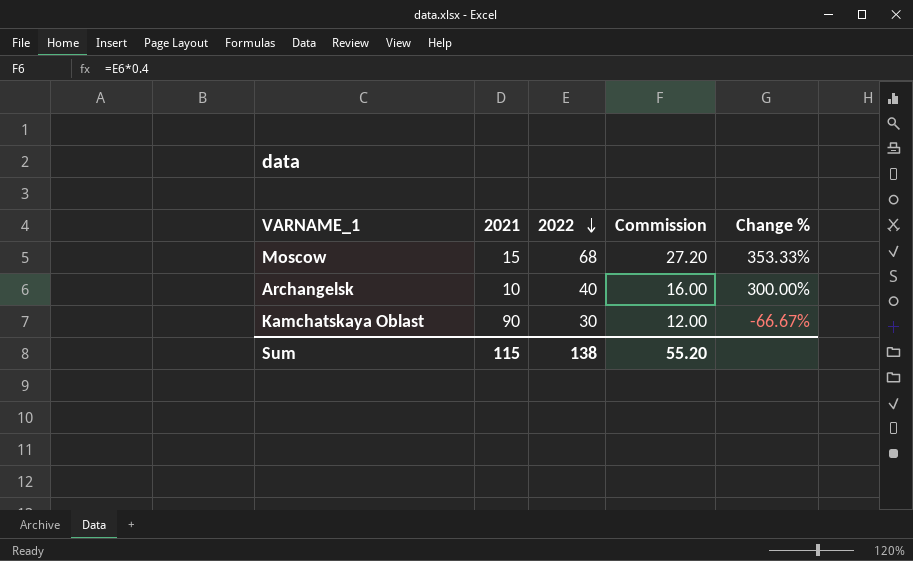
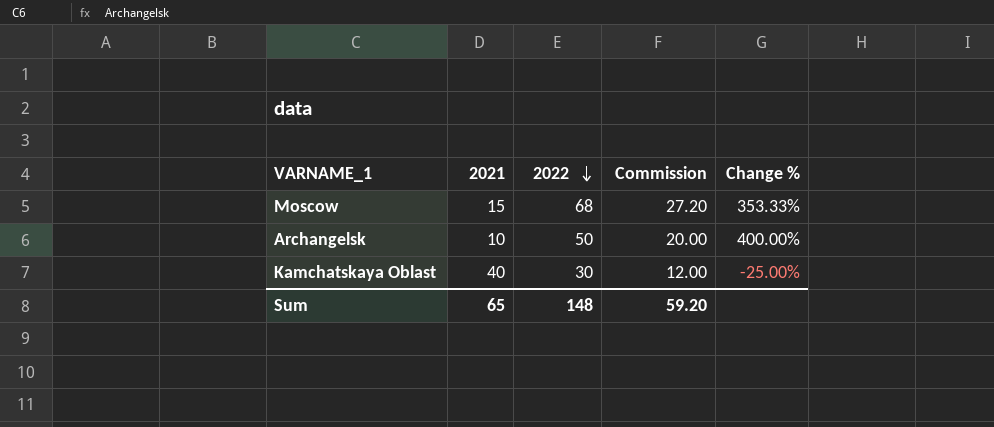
Archangelsk | 2022: 40 -> 50
Archangelsk | Commission: 16.00 -> 20.00
Archangelsk | Change %: 300.00% -> 400.00%
Kamchatskaya Oblast | 2021: 90 -> 40
Kamchatskaya Oblast | Change %: -66.67% -> -25.00%
Sum | 2021: 115 -> 65
Sum | 2022: 138 -> 148
Sum | Commission: 55.20 -> 59.20

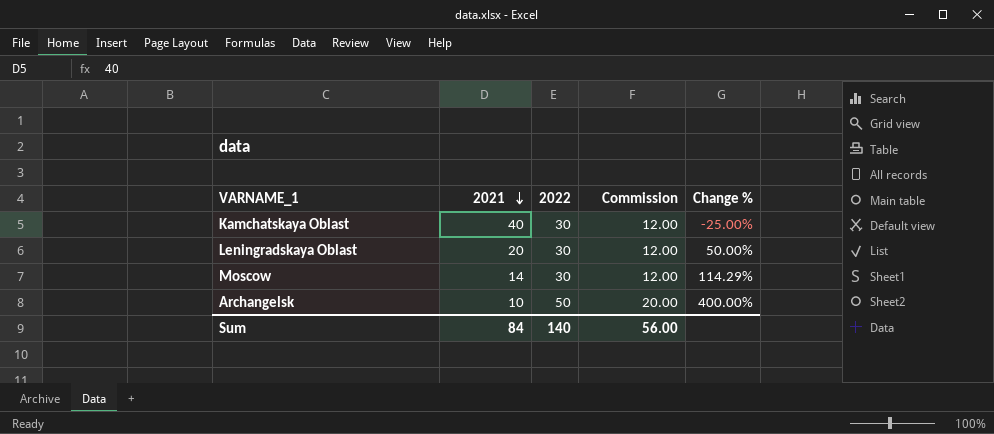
row order: 2022 descending -> 2021 descending
row Leningradskaya Oblast: none -> 20 | 30 | 12.00 | 50.00%
Moscow | 2021: 15 -> 14
Moscow | 2022: 68 -> 30
Moscow | Commission: 27.20 -> 12.00
Moscow | Change %: 353.33% -> 114.29%
Sum | 2021: 65 -> 84
Sum | 2022: 148 -> 140
Sum | Commission: 59.20 -> 56.00

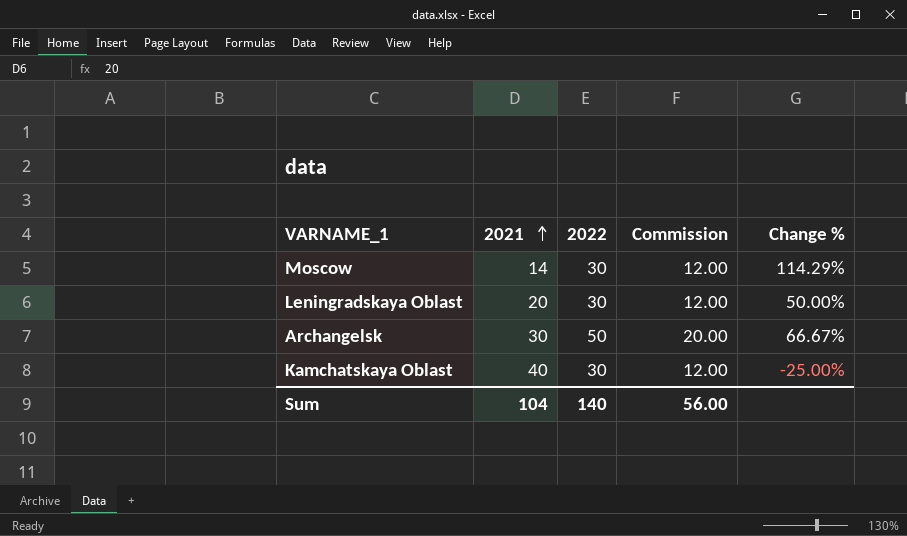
row order: 2021 descending -> 2021 ascending
Archangelsk | 2021: 10 -> 30
Archangelsk | Change %: 400.00% -> 66.67%
Sum | 2021: 84 -> 104

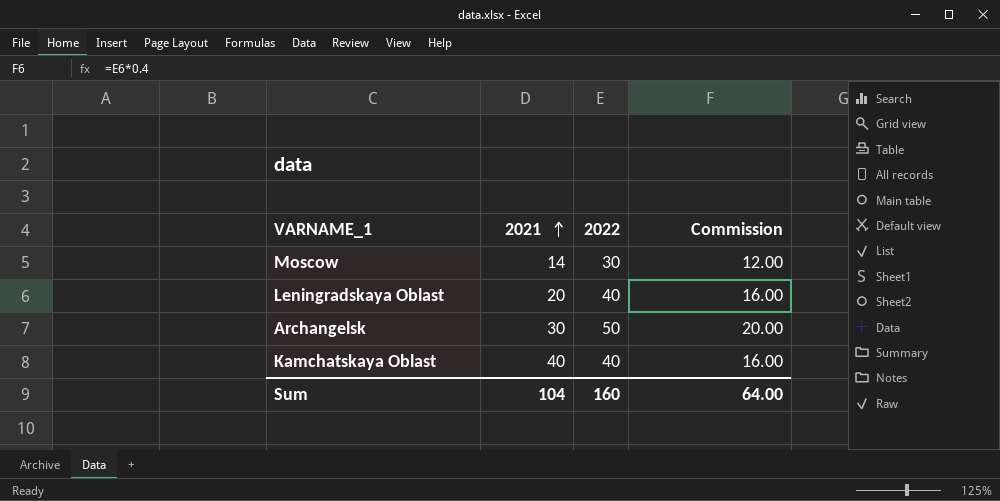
column Change % | formula: ([2022] - [2021]) / [2021] -> none
Leningradskaya Oblast | 2022: 30 -> 40
Leningradskaya Oblast | Commission: 12.00 -> 16.00
Kamchatskaya Oblast | 2022: 30 -> 40
Kamchatskaya Oblast | Commission: 12.00 -> 16.00
Sum | 2022: 140 -> 160
Sum | Commission: 56.00 -> 64.00

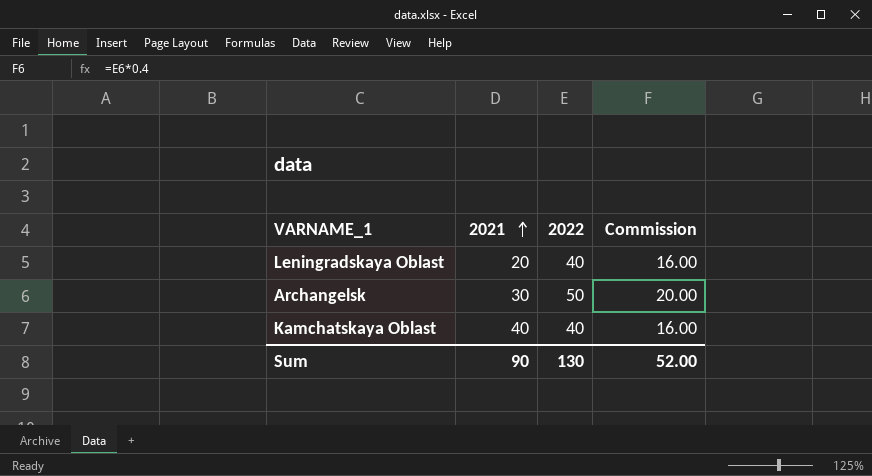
row Moscow: 14 | 30 | 12.00 -> none
Sum | 2021: 104 -> 90
Sum | 2022: 160 -> 130
Sum | Commission: 64.00 -> 52.00

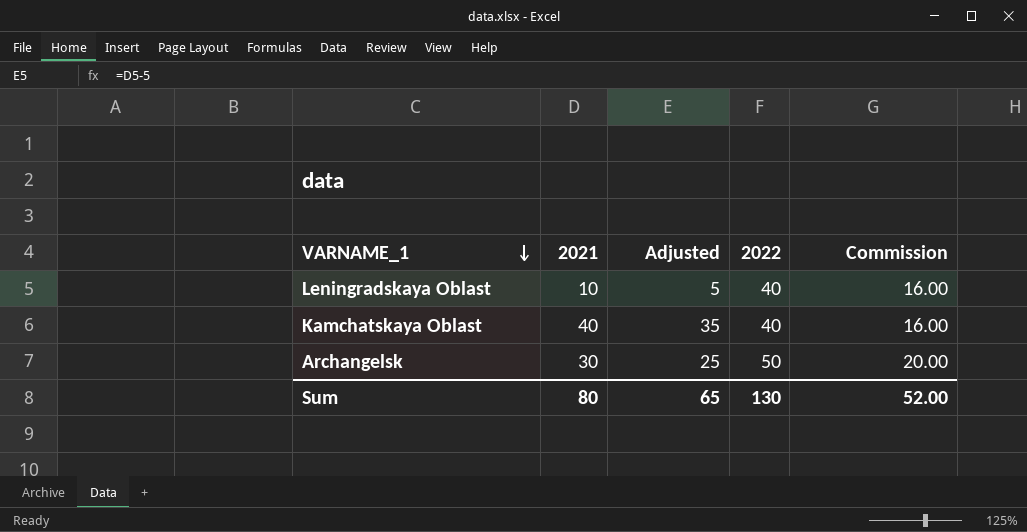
row order: 2021 ascending -> VARNAME_1 descending
column Adjusted | formula: none -> [2021] - 5
Leningradskaya Oblast | 2021: 20 -> 10
Sum | 2021: 90 -> 80

